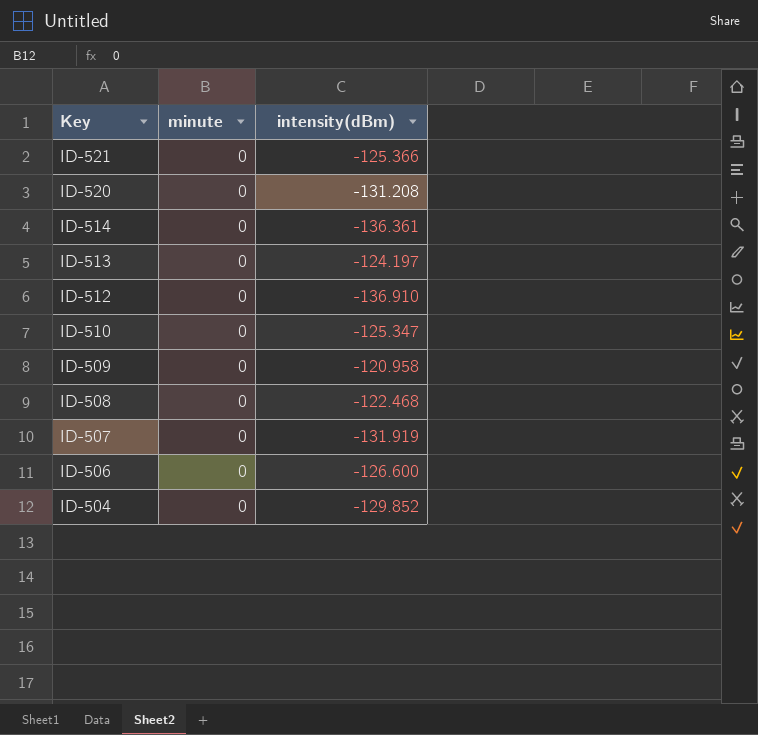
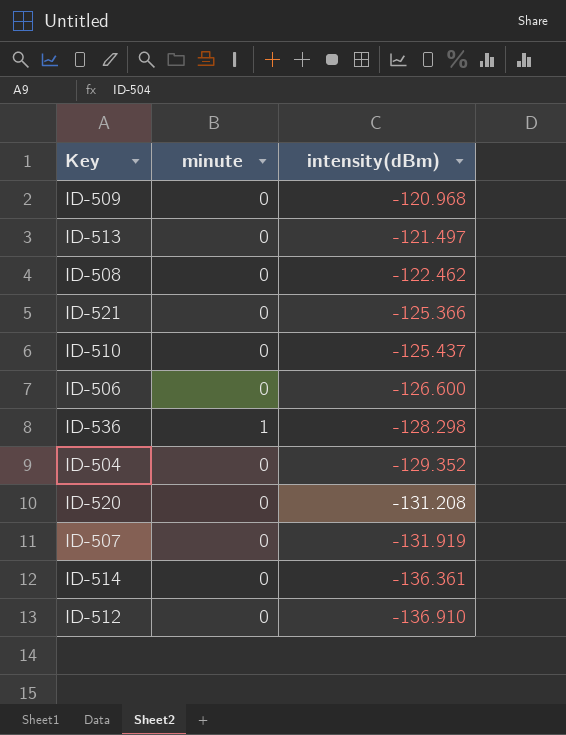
row order: Key descending -> intensity(dBm) descending
ID-509 | intensity(dBm): -120.958 -> -120.968
ID-513 | intensity(dBm): -124.197 -> -121.497
ID-508 | intensity(dBm): -122.468 -> -122.462
ID-510 | intensity(dBm): -125.347 -> -125.437
row ID-536: none -> 1 | -128.298
ID-504 | intensity(dBm): -129.852 -> -129.352

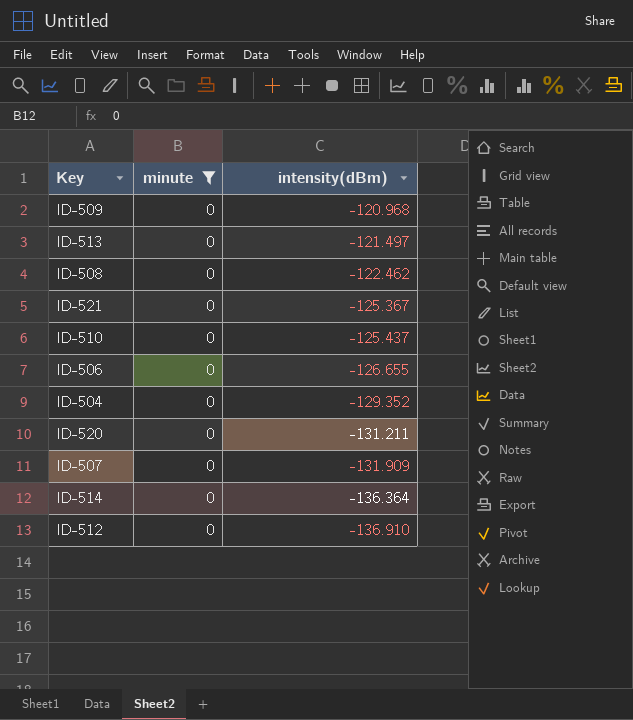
filter: none -> minute = 0
ID-521 | intensity(dBm): -125.366 -> -125.367
ID-506 | intensity(dBm): -126.600 -> -126.655
ID-520 | intensity(dBm): -131.208 -> -131.211
ID-507 | intensity(dBm): -131.919 -> -131.909
ID-514 | intensity(dBm): -136.361 -> -136.364

